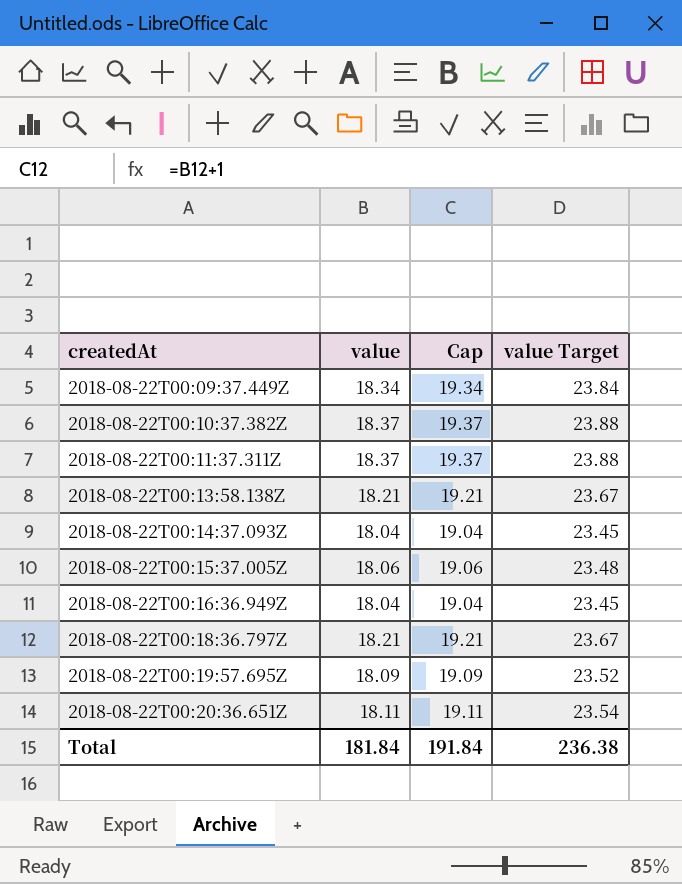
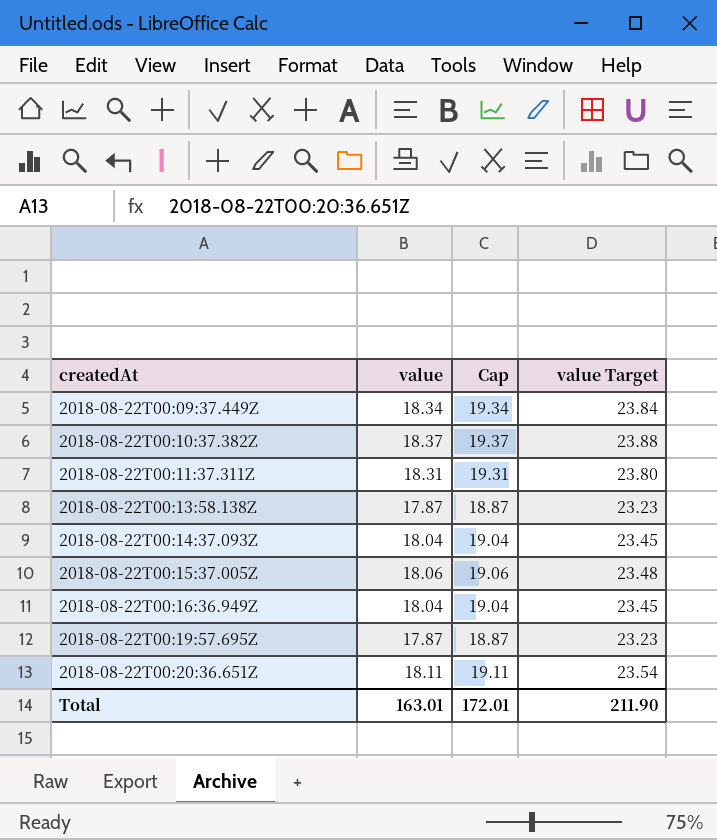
row 2018-08-22T00:18:36.797Z: 18.21 | 19.21 | 23.67 -> none
2018-08-22T00:11:37.311Z | value: 18.37 -> 18.31
2018-08-22T00:11:37.311Z | Cap: 19.37 -> 19.31
2018-08-22T00:11:37.311Z | value Target: 23.88 -> 23.80
2018-08-22T00:13:58.138Z | value: 18.21 -> 17.87
2018-08-22T00:13:58.138Z | Cap: 19.21 -> 18.87
2018-08-22T00:13:58.138Z | value Target: 23.67 -> 23.23
2018-08-22T00:19:57.695Z | value: 18.09 -> 17.87
2018-08-22T00:19:57.695Z | Cap: 19.09 -> 18.87
2018-08-22T00:19:57.695Z | value Target: 23.52 -> 23.23
Total | value: 181.84 -> 163.01
Total | Cap: 191.84 -> 172.01
Total | value Target: 236.38 -> 211.90

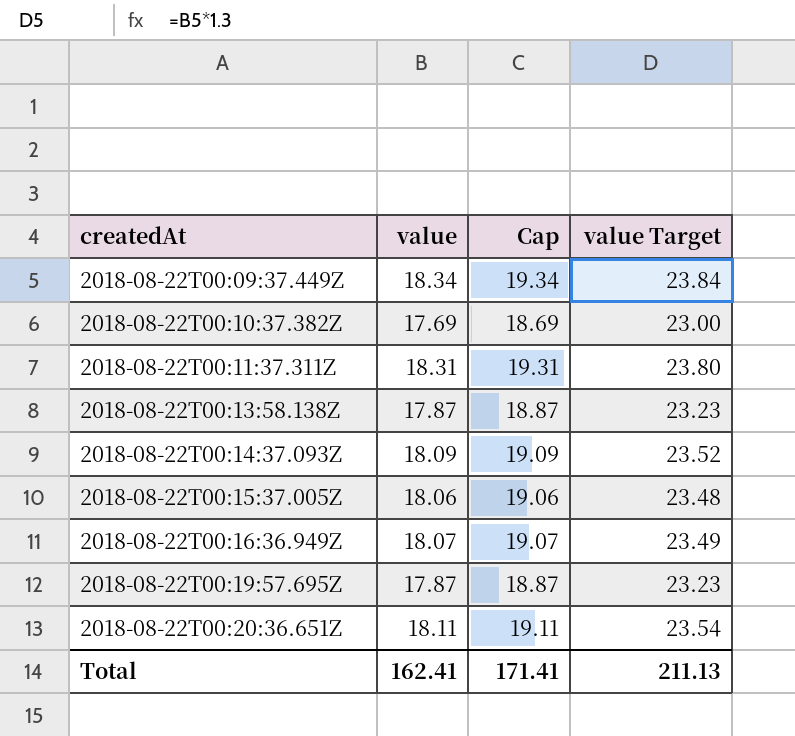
2018-08-22T00:10:37.382Z | value: 18.37 -> 17.69
2018-08-22T00:10:37.382Z | Cap: 19.37 -> 18.69
2018-08-22T00:10:37.382Z | value Target: 23.88 -> 23.00
2018-08-22T00:14:37.093Z | value: 18.04 -> 18.09
2018-08-22T00:14:37.093Z | Cap: 19.04 -> 19.09
2018-08-22T00:14:37.093Z | value Target: 23.45 -> 23.52
2018-08-22T00:16:36.949Z | value: 18.04 -> 18.07
2018-08-22T00:16:36.949Z | Cap: 19.04 -> 19.07
2018-08-22T00:16:36.949Z | value Target: 23.45 -> 23.49
Total | value: 163.01 -> 162.41
Total | Cap: 172.01 -> 171.41
Total | value Target: 211.90 -> 211.13

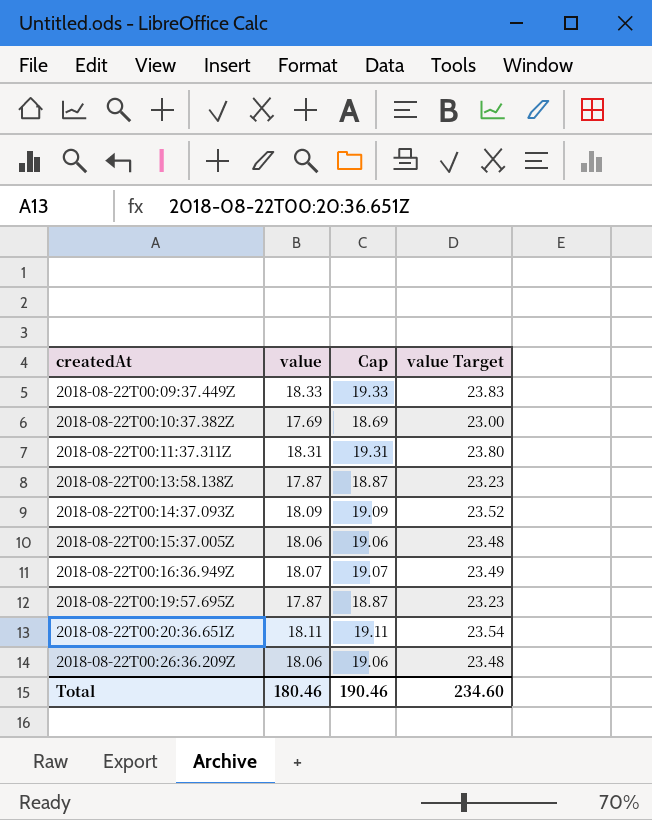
2018-08-22T00:09:37.449Z | value: 18.34 -> 18.33
2018-08-22T00:09:37.449Z | Cap: 19.34 -> 19.33
2018-08-22T00:09:37.449Z | value Target: 23.84 -> 23.83
row 2018-08-22T00:26:36.209Z: none -> 18.06 | 19.06 | 23.48
Total | value: 162.41 -> 180.46
Total | Cap: 171.41 -> 190.46
Total | value Target: 211.13 -> 234.60

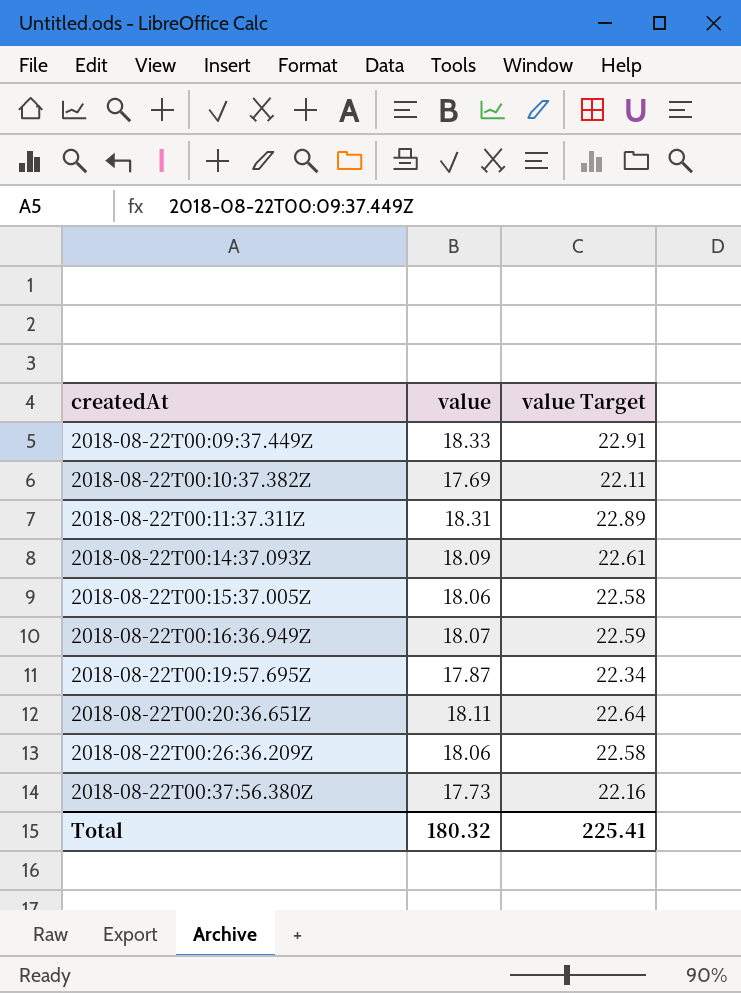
column Cap | formula: [value] + 1 -> none
column value Target | formula: [value] * 1.3 -> [value] * 1.25
row 2018-08-22T00:13:58.138Z: 17.87 | 18.87 | 23.23 -> none
row 2018-08-22T00:37:56.380Z: none -> 17.73 | 22.16
Total | value: 180.46 -> 180.32
Total | value Target: 234.60 -> 225.41

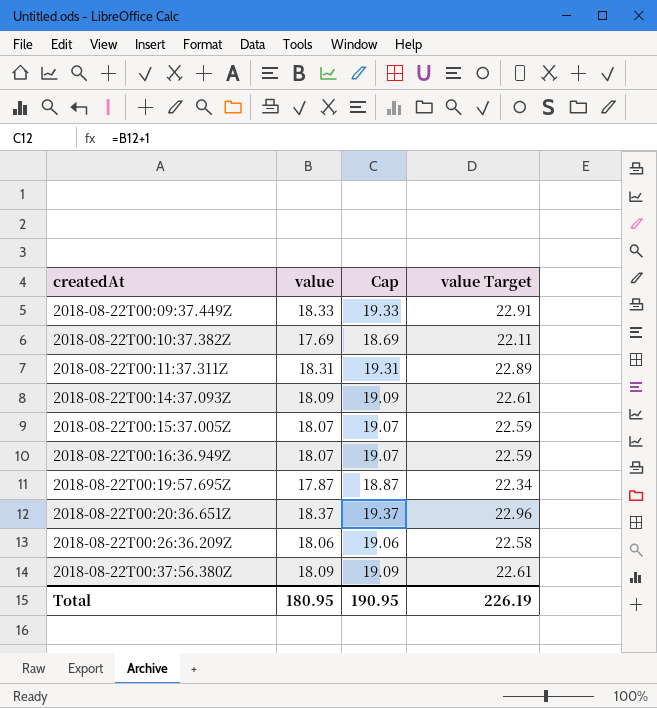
column Cap | formula: none -> [value] + 1
2018-08-22T00:15:37.005Z | value: 18.06 -> 18.07
2018-08-22T00:15:37.005Z | value Target: 22.58 -> 22.59
2018-08-22T00:20:36.651Z | value: 18.11 -> 18.37
2018-08-22T00:20:36.651Z | value Target: 22.64 -> 22.96
2018-08-22T00:37:56.380Z | value: 17.73 -> 18.09
2018-08-22T00:37:56.380Z | value Target: 22.16 -> 22.61
Total | value: 180.32 -> 180.95
Total | value Target: 225.41 -> 226.19

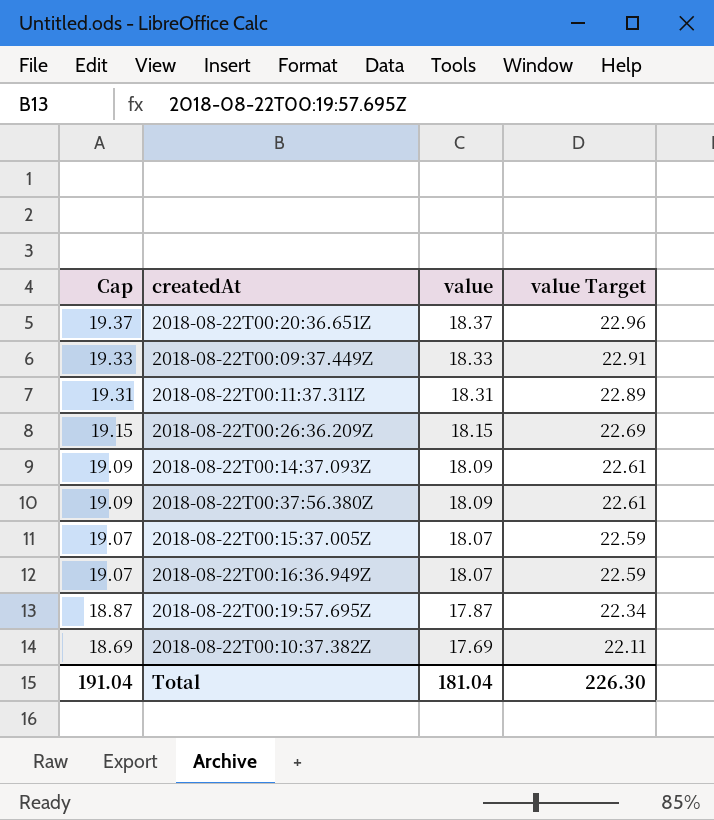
row order: createdAt ascending -> Cap descending
column Cap | position: 3 -> 1
2018-08-22T00:26:36.209Z | Cap: 19.06 -> 19.15
2018-08-22T00:26:36.209Z | value: 18.06 -> 18.15
2018-08-22T00:26:36.209Z | value Target: 22.58 -> 22.69
Total | Cap: 190.95 -> 191.04
Total | value: 180.95 -> 181.04
Total | value Target: 226.19 -> 226.30

